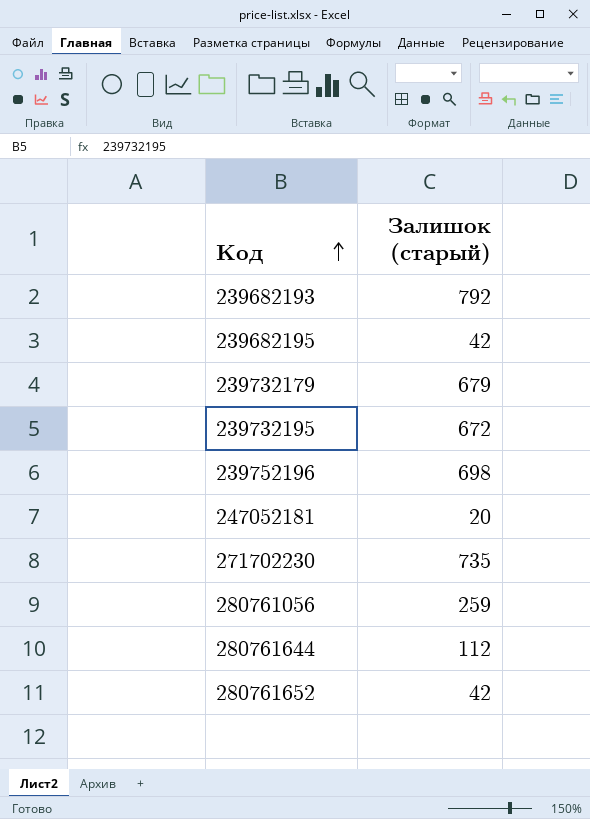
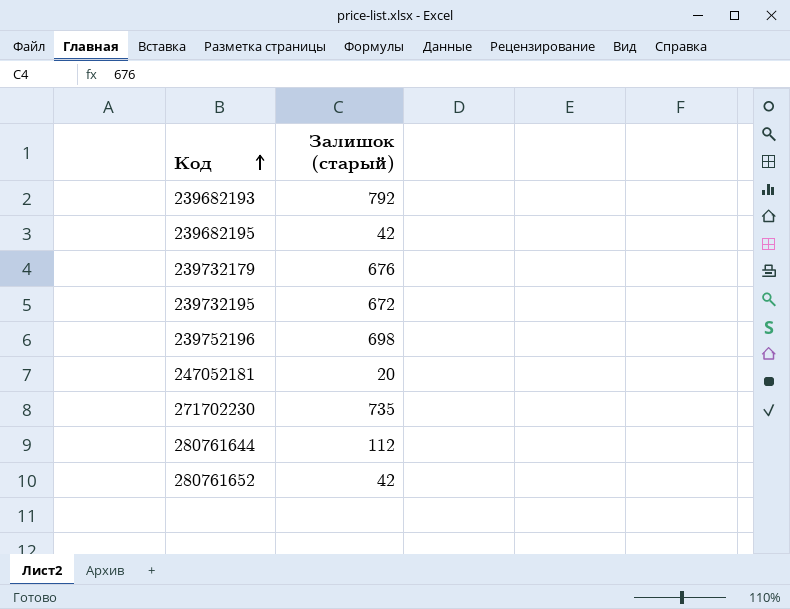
row 280761056: 259 -> none
239732179 | Залишок (старый): 679 -> 676

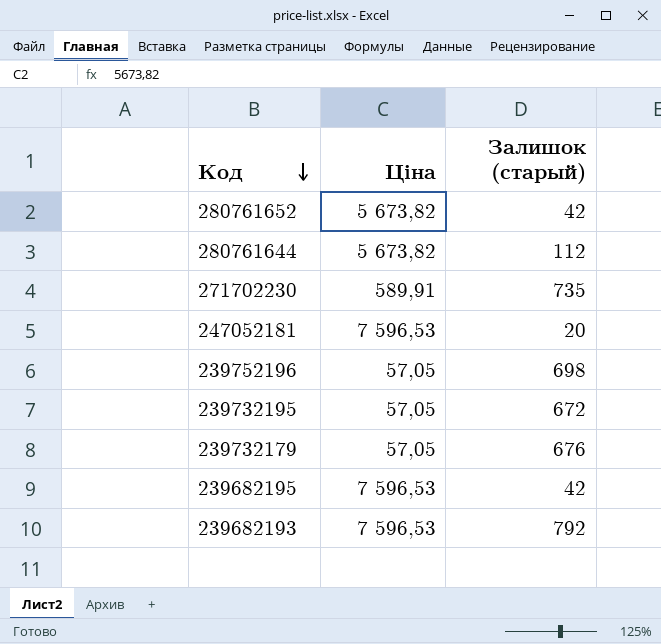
row order: Код ascending -> Код descending
column Ціна | position: none -> 2

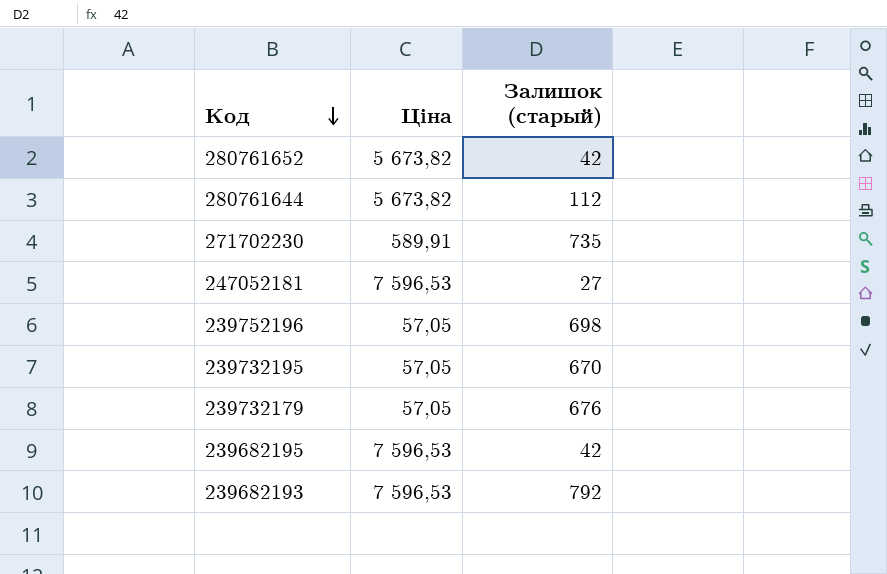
247052181 | Залишок (старый): 20 -> 27
239732195 | Залишок (старый): 672 -> 670

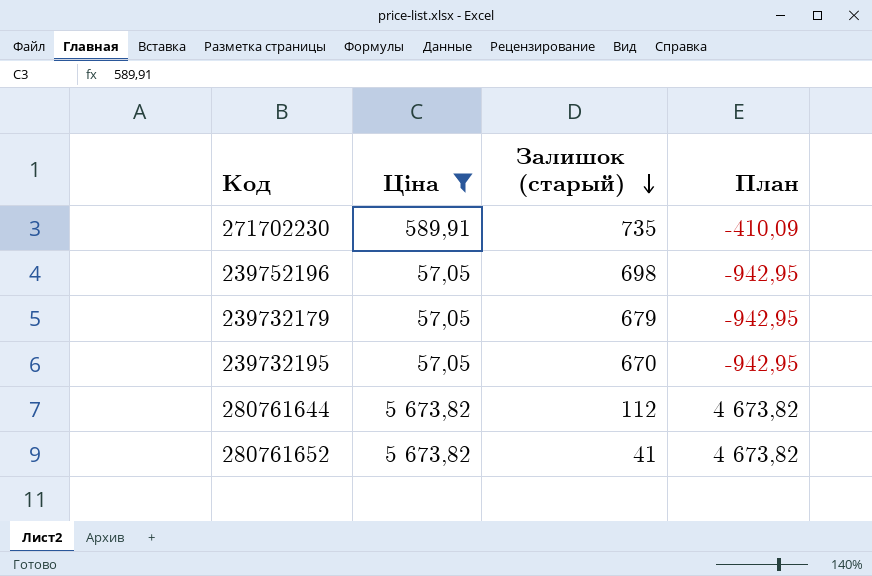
filter: none -> Ціна != 7 596,53
row order: Код descending -> Залишок (старый) descending
column План | formula: none -> [Ціна] - 1000
239732179 | Залишок (старый): 676 -> 679
280761652 | Залишок (старый): 42 -> 41

